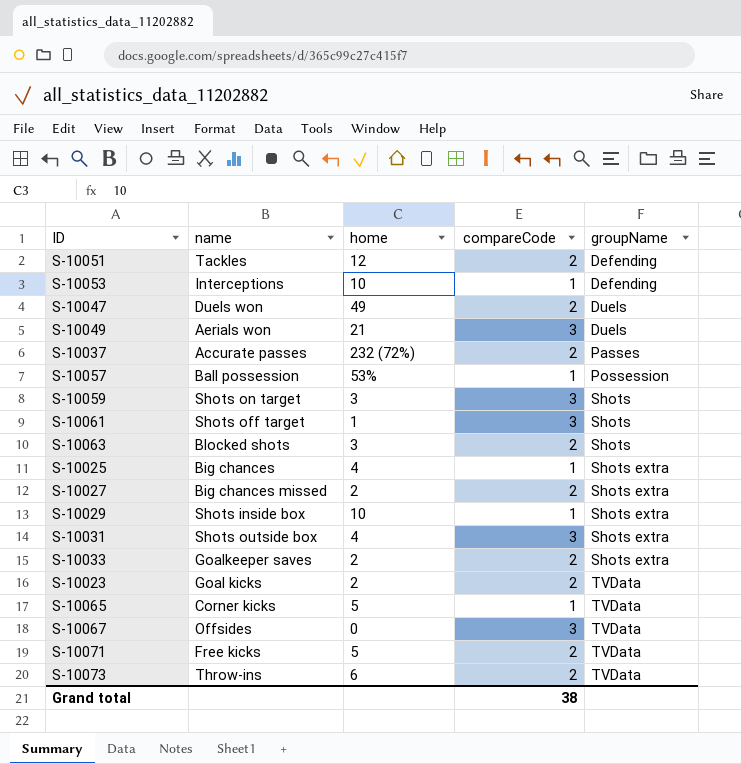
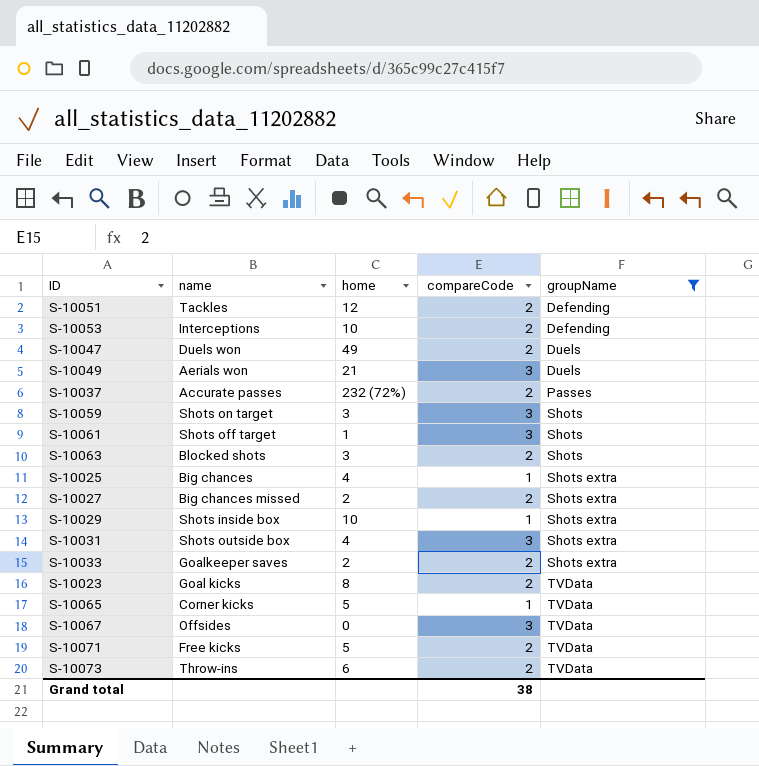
filter: none -> groupName != Possession
S-10053 | compareCode: 1 -> 2
S-10023 | home: 2 -> 8

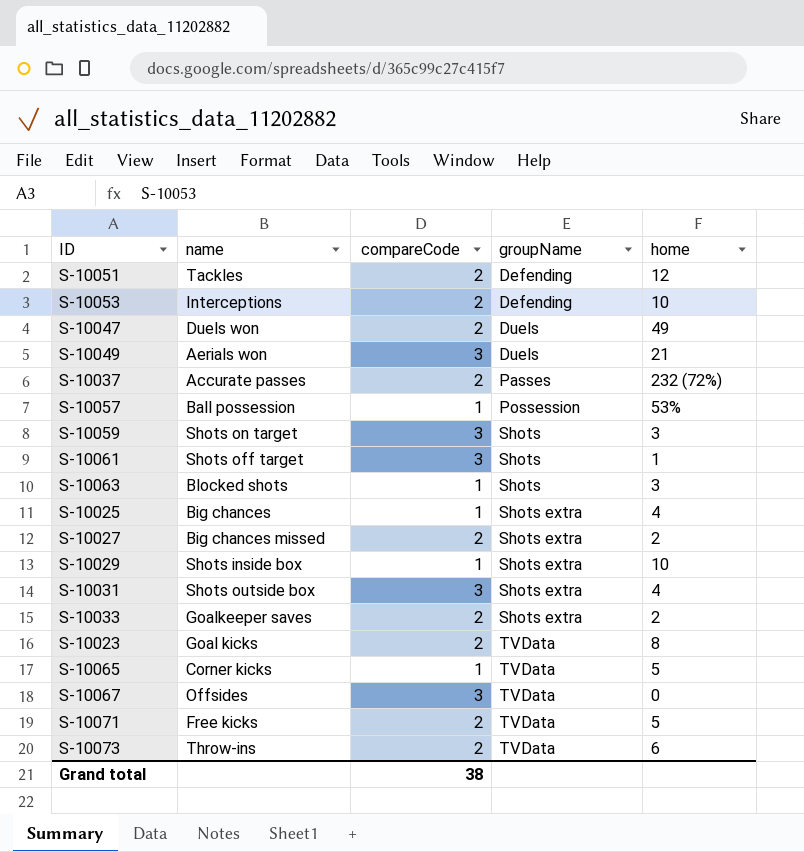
filter: groupName != Possession -> none
column home | position: 3 -> 5
S-10063 | compareCode: 2 -> 1

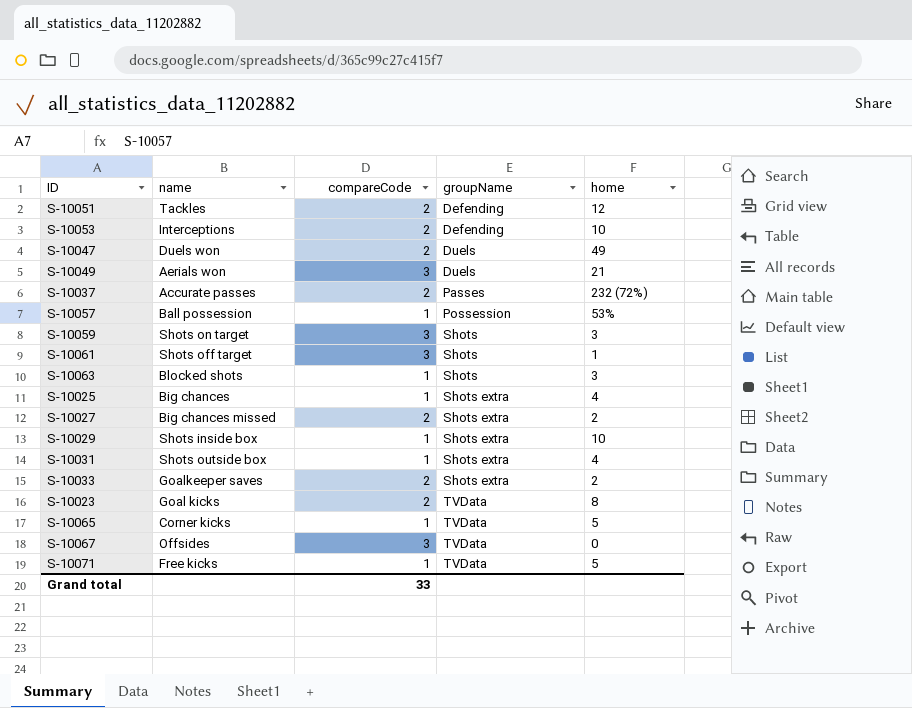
row S-10073: Throw-ins | 2 | TVData | 6 -> none
S-10031 | compareCode: 3 -> 1
S-10071 | compareCode: 2 -> 1
Grand total | compareCode: 38 -> 33

